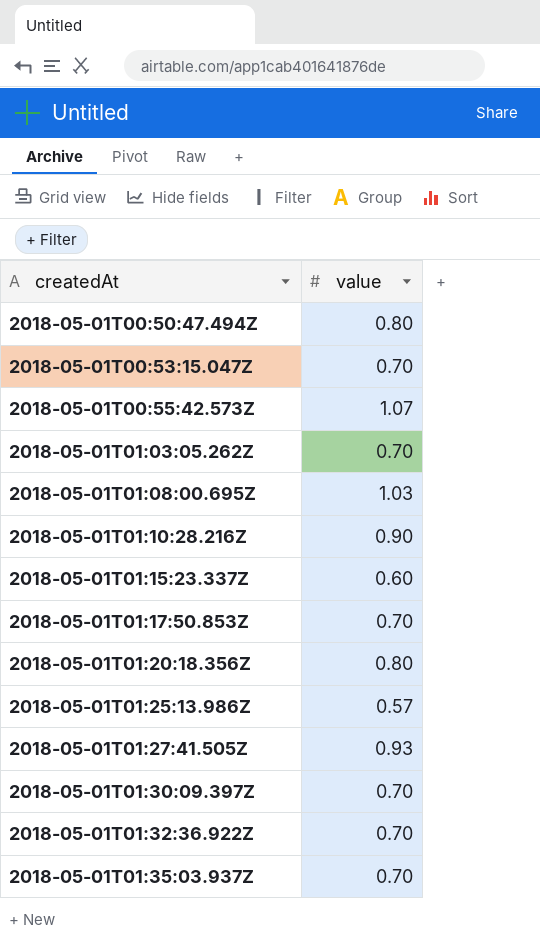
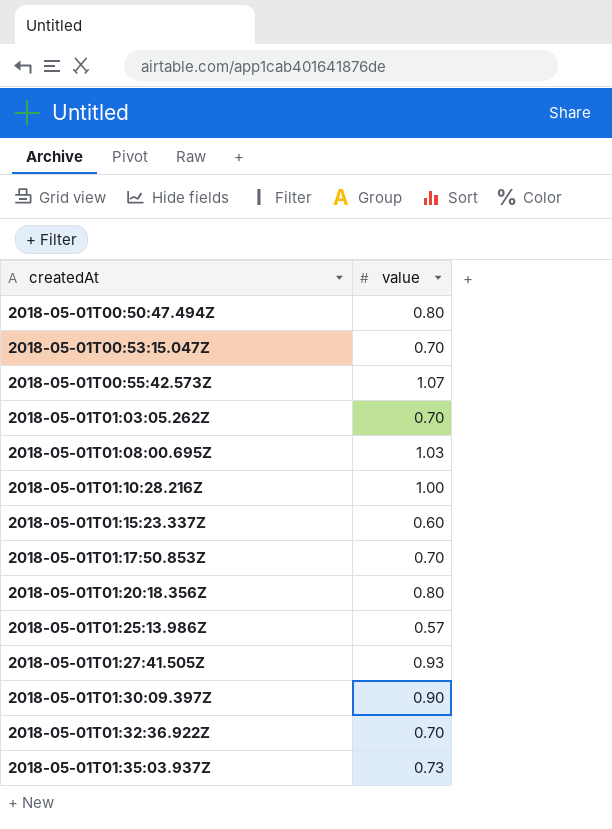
2018-05-01T01:10:28.216Z | value: 0.90 -> 1.00
2018-05-01T01:30:09.397Z | value: 0.70 -> 0.90
2018-05-01T01:35:03.937Z | value: 0.70 -> 0.73

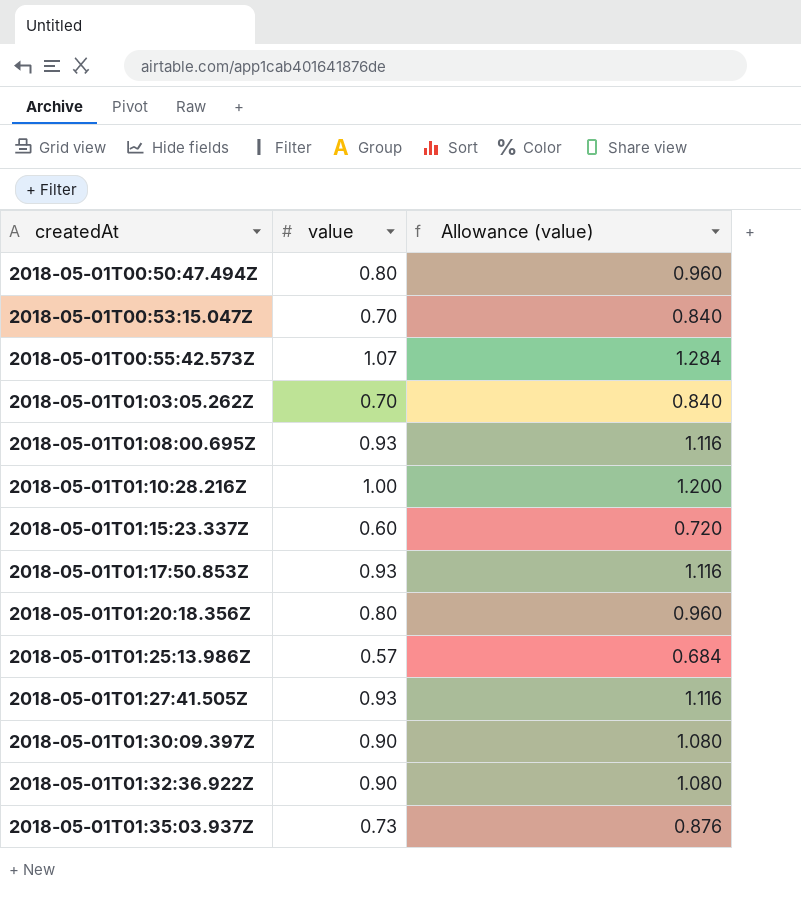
column Allowance (value) | formula: none -> [value] * 1.2
2018-05-01T01:08:00.695Z | value: 1.03 -> 0.93
2018-05-01T01:17:50.853Z | value: 0.70 -> 0.93
2018-05-01T01:32:36.922Z | value: 0.70 -> 0.90

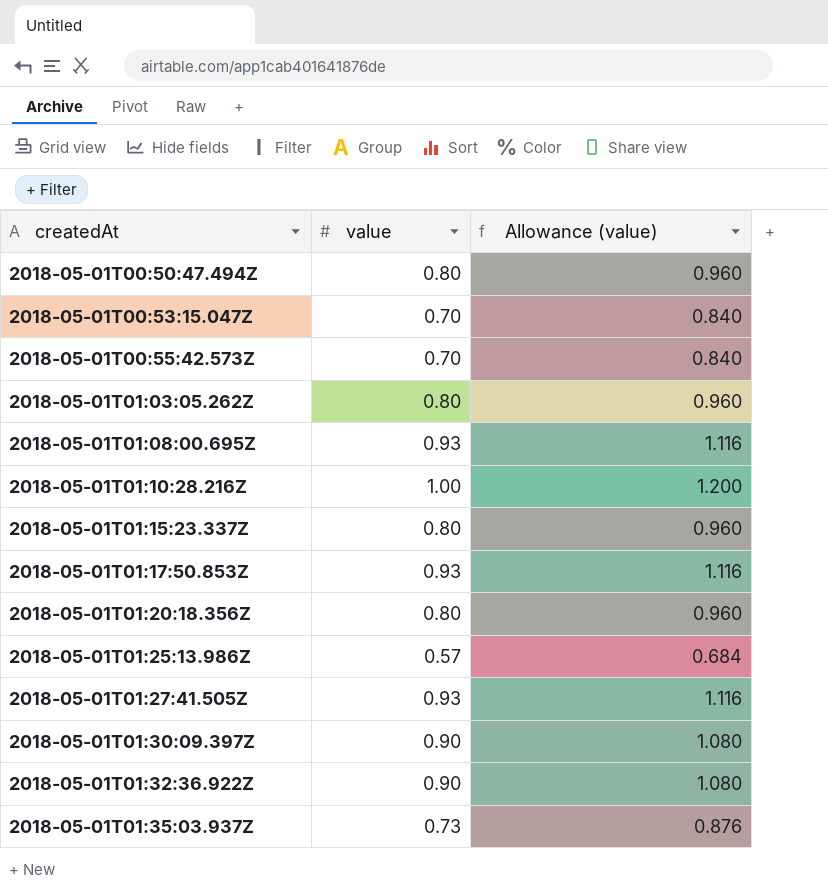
2018-05-01T00:55:42.573Z | value: 1.07 -> 0.70
2018-05-01T00:55:42.573Z | Allowance (value): 1.284 -> 0.840
2018-05-01T01:03:05.262Z | value: 0.70 -> 0.80
2018-05-01T01:03:05.262Z | Allowance (value): 0.840 -> 0.960
2018-05-01T01:15:23.337Z | value: 0.60 -> 0.80
2018-05-01T01:15:23.337Z | Allowance (value): 0.720 -> 0.960

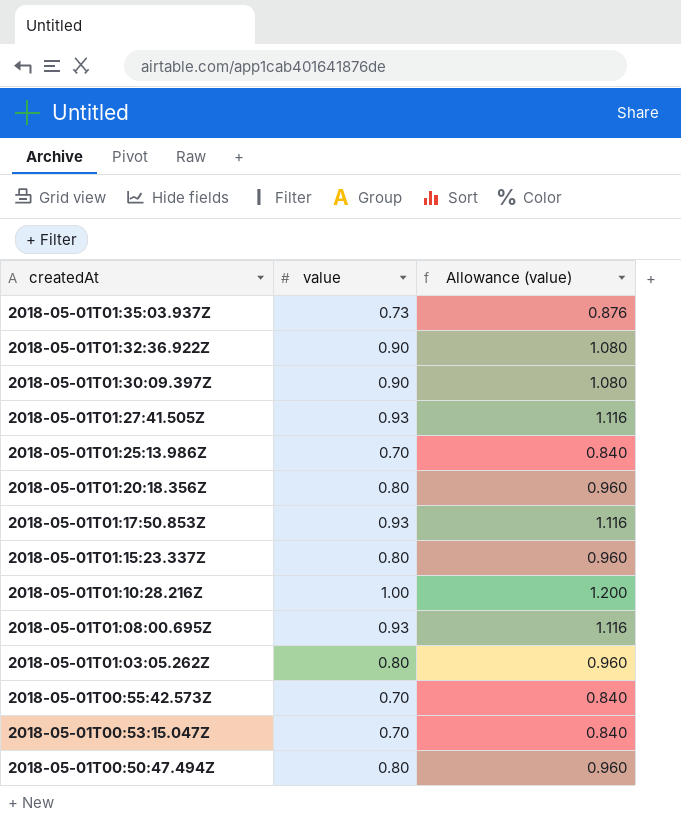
row order: createdAt ascending -> createdAt descending
2018-05-01T01:25:13.986Z | value: 0.57 -> 0.70
2018-05-01T01:25:13.986Z | Allowance (value): 0.684 -> 0.840

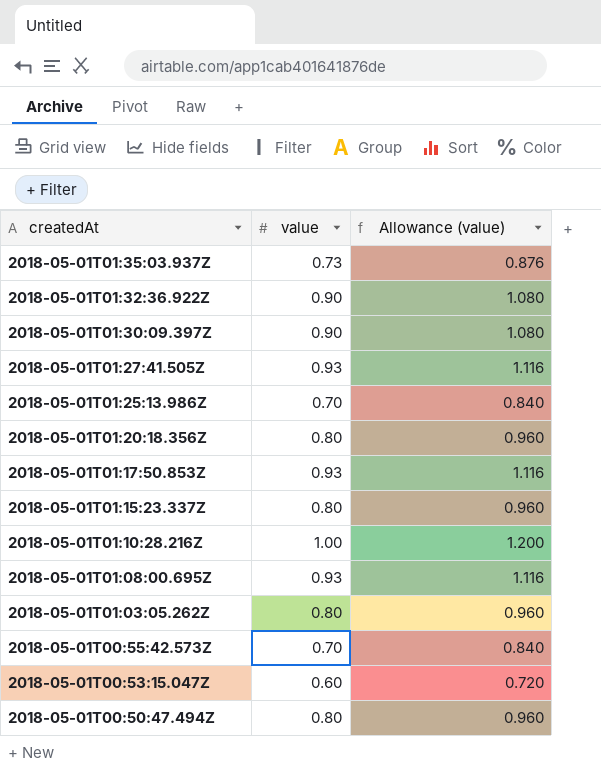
2018-05-01T00:53:15.047Z | value: 0.70 -> 0.60
2018-05-01T00:53:15.047Z | Allowance (value): 0.840 -> 0.720

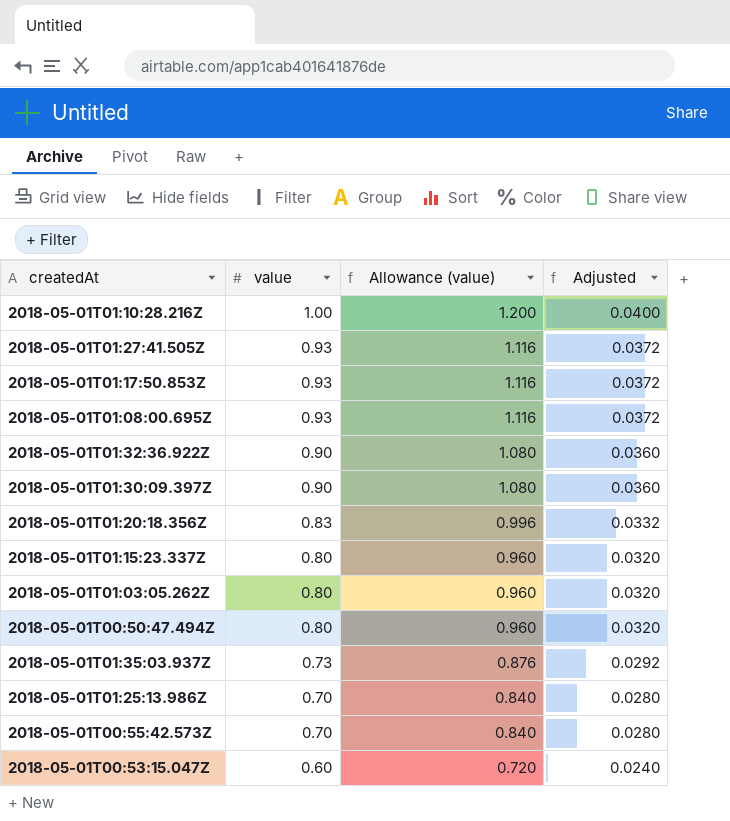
row order: createdAt descending -> value descending
column Adjusted | formula: none -> [value] * 0.04
2018-05-01T01:20:18.356Z | value: 0.80 -> 0.83
2018-05-01T01:20:18.356Z | Allowance (value): 0.960 -> 0.996

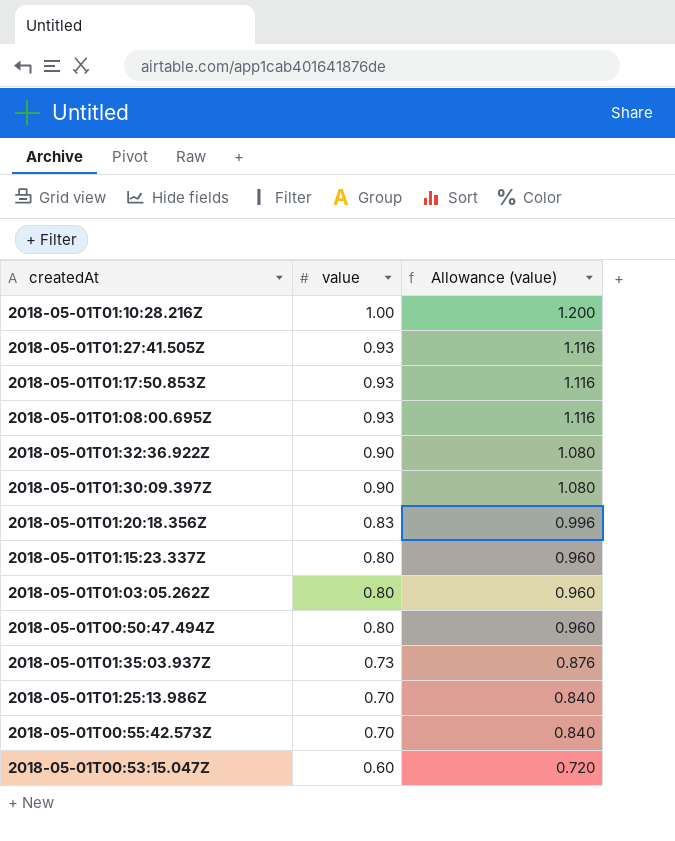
column Adjusted | formula: [value] * 0.04 -> none

